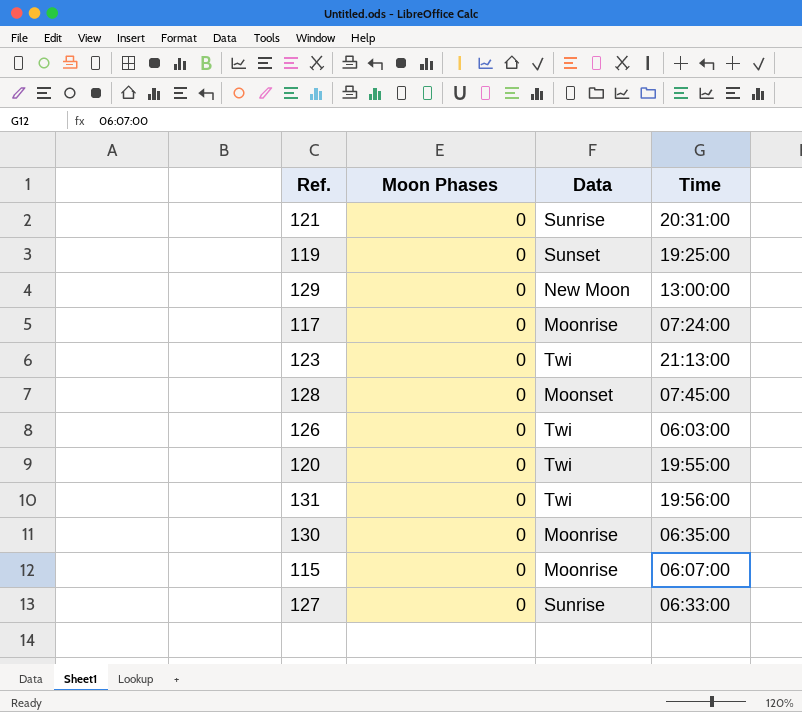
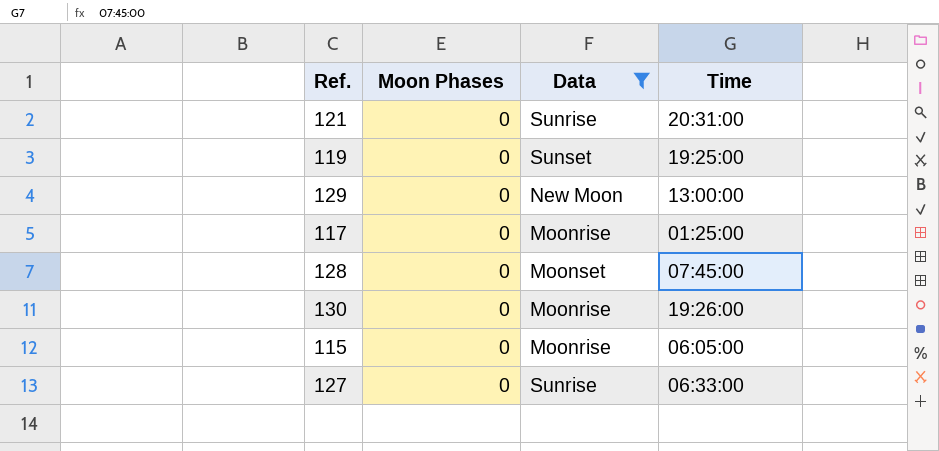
filter: none -> Data != Twi
117 | Time: 07:24:00 -> 01:25:00
130 | Time: 06:35:00 -> 19:26:00
115 | Time: 06:07:00 -> 06:05:00

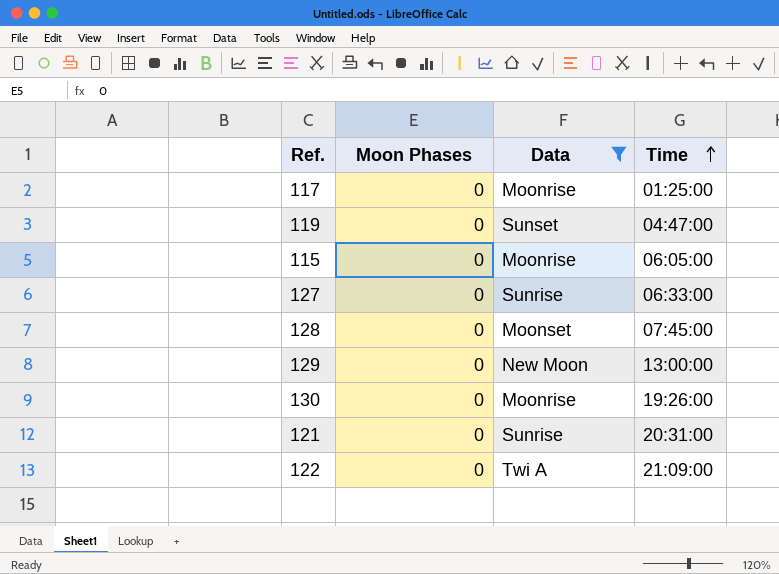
row order: none -> Time ascending
119 | Time: 19:25:00 -> 04:47:00
row 122: none -> 0 | Twi A | 21:09:00

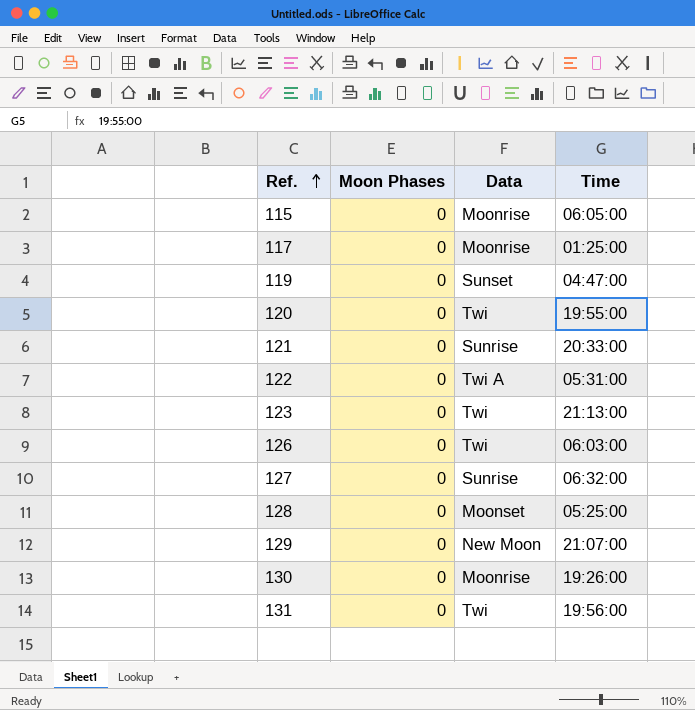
filter: Data != Twi -> none
row order: Time ascending -> Ref. ascending
121 | Time: 20:31:00 -> 20:33:00
122 | Time: 21:09:00 -> 05:31:00
127 | Time: 06:33:00 -> 06:32:00
128 | Time: 07:45:00 -> 05:25:00
129 | Time: 13:00:00 -> 21:07:00

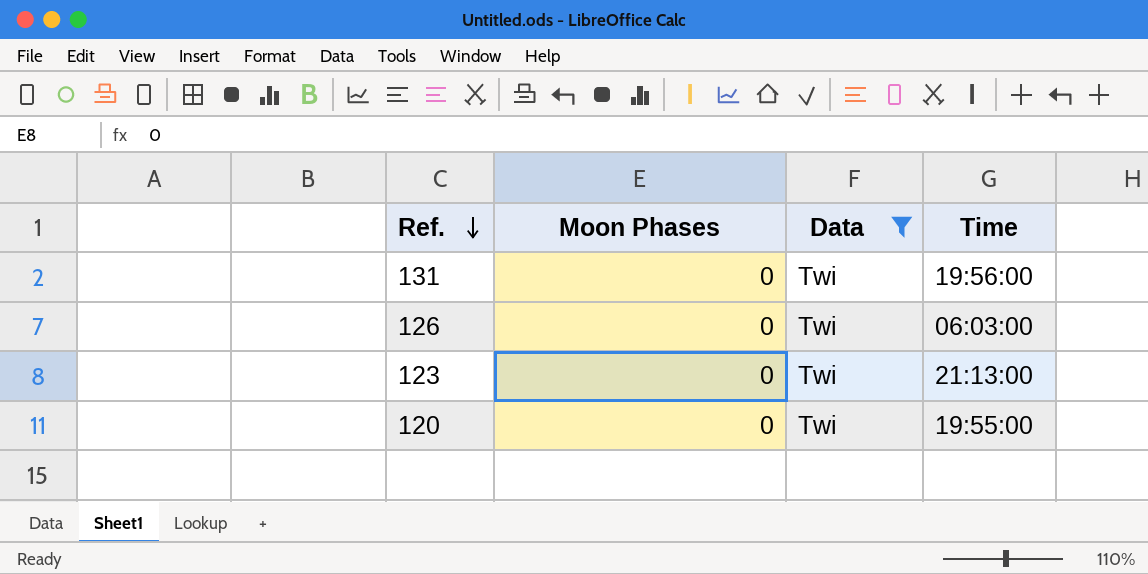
filter: none -> Data = Twi
row order: Ref. ascending -> Ref. descending

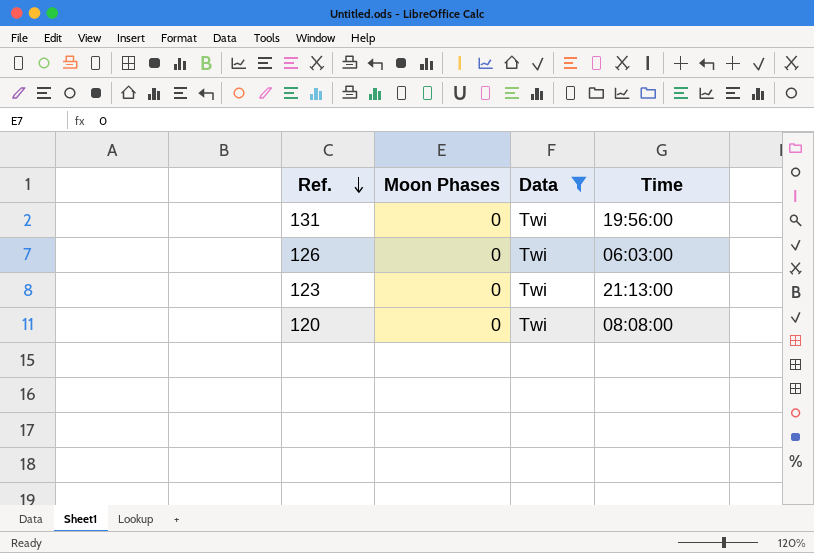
120 | Time: 19:55:00 -> 08:08:00

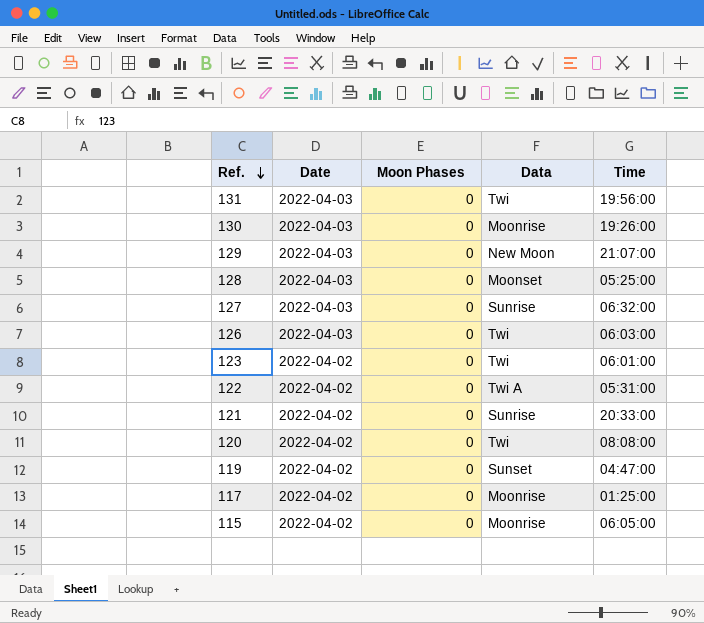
filter: Data = Twi -> none
column Date | position: none -> 2
123 | Time: 21:13:00 -> 06:01:00

